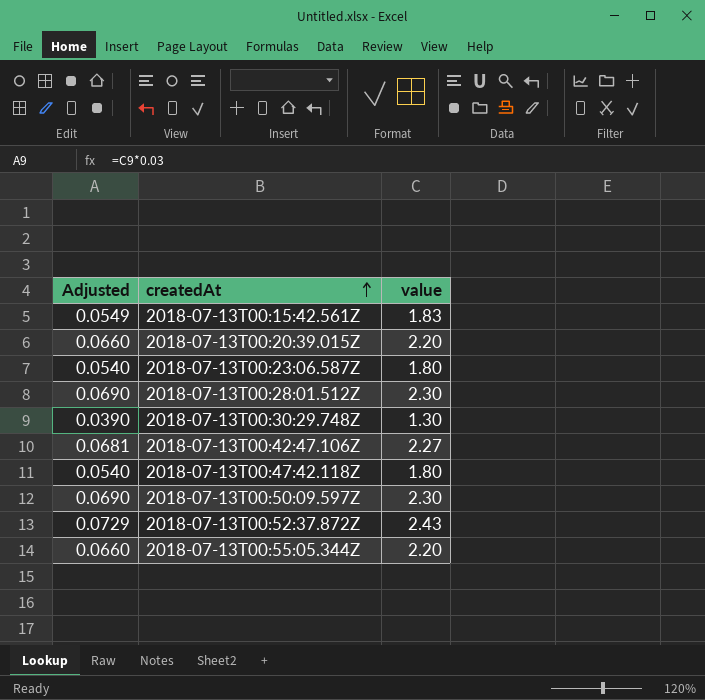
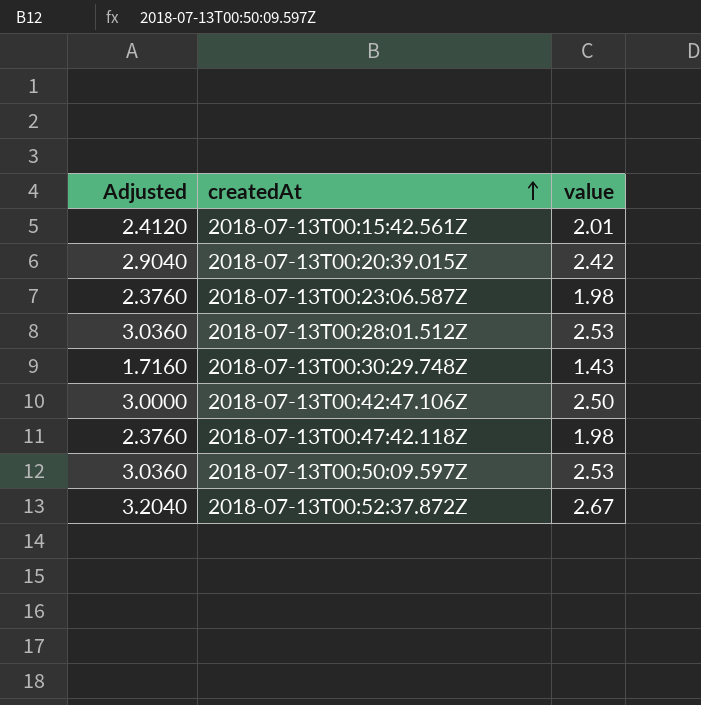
column Adjusted | formula: [value] * 0.03 -> [value] * 1.2
row 2018-07-13T00:55:05.344Z: 0.0660 | 2.20 -> none
2018-07-13T00:15:42.561Z | value: 1.83 -> 2.01
2018-07-13T00:20:39.015Z | value: 2.20 -> 2.42
2018-07-13T00:23:06.587Z | value: 1.80 -> 1.98
2018-07-13T00:28:01.512Z | value: 2.30 -> 2.53
2018-07-13T00:30:29.748Z | value: 1.30 -> 1.43
2018-07-13T00:42:47.106Z | value: 2.27 -> 2.50
2018-07-13T00:47:42.118Z | value: 1.80 -> 1.98
2018-07-13T00:50:09.597Z | value: 2.30 -> 2.53
2018-07-13T00:52:37.872Z | value: 2.43 -> 2.67

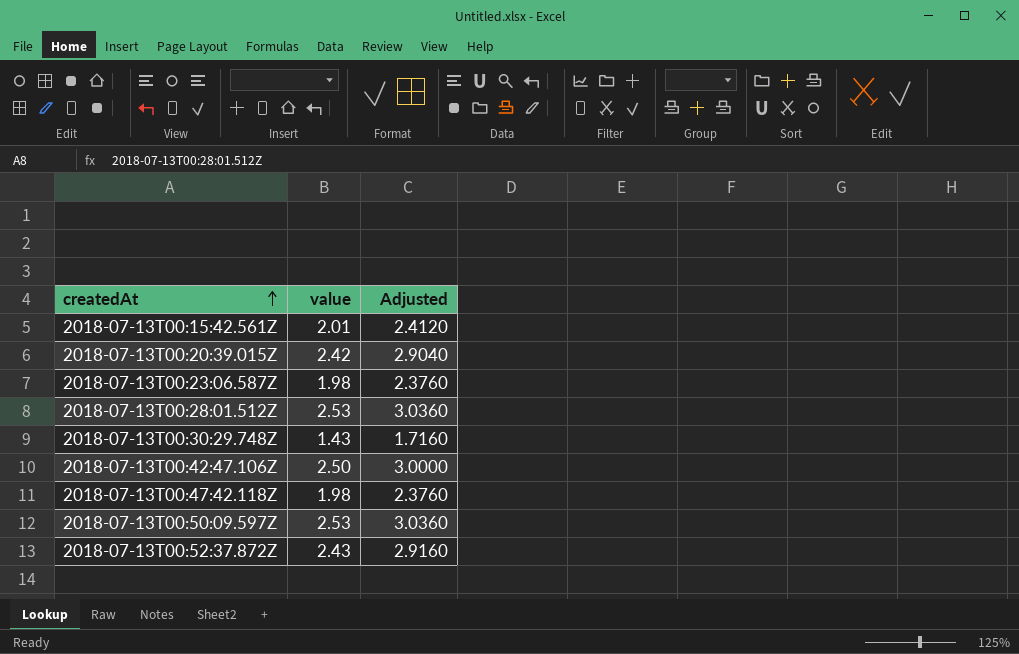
column Adjusted | position: 1 -> 3
2018-07-13T00:52:37.872Z | value: 2.67 -> 2.43
2018-07-13T00:52:37.872Z | Adjusted: 3.2040 -> 2.9160

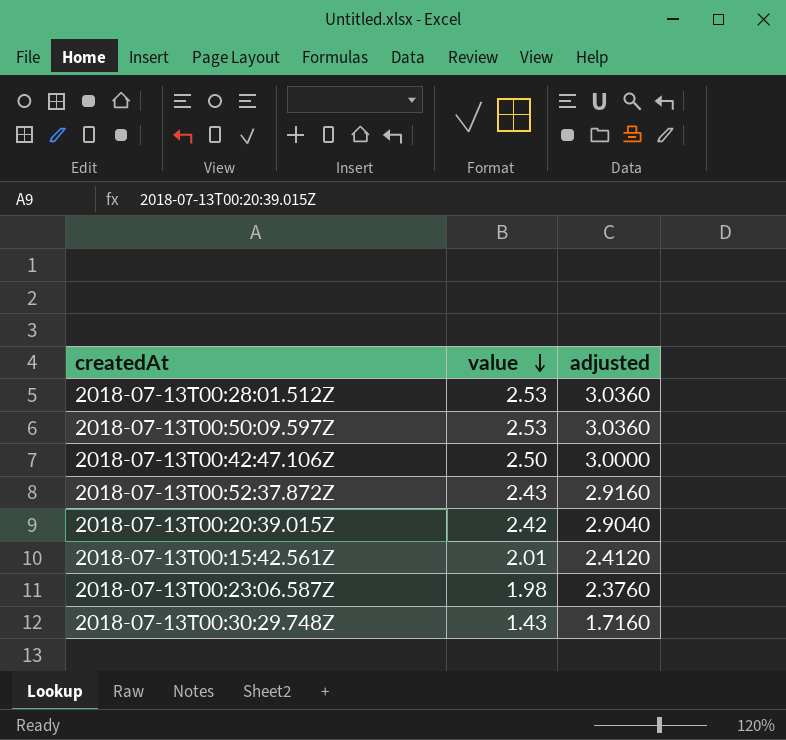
row order: createdAt ascending -> value descending
column name: Adjusted -> adjusted
row 2018-07-13T00:47:42.118Z: 1.98 | 2.3760 -> none

